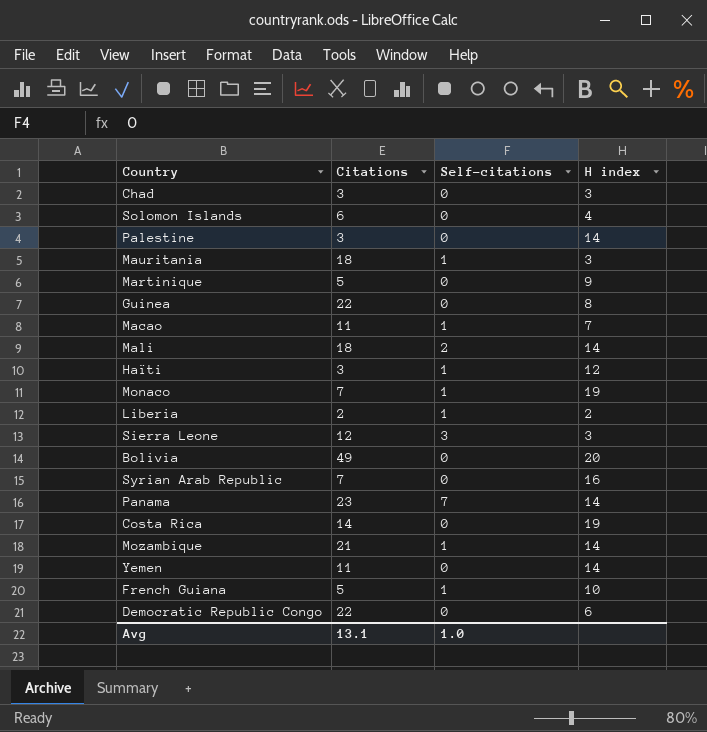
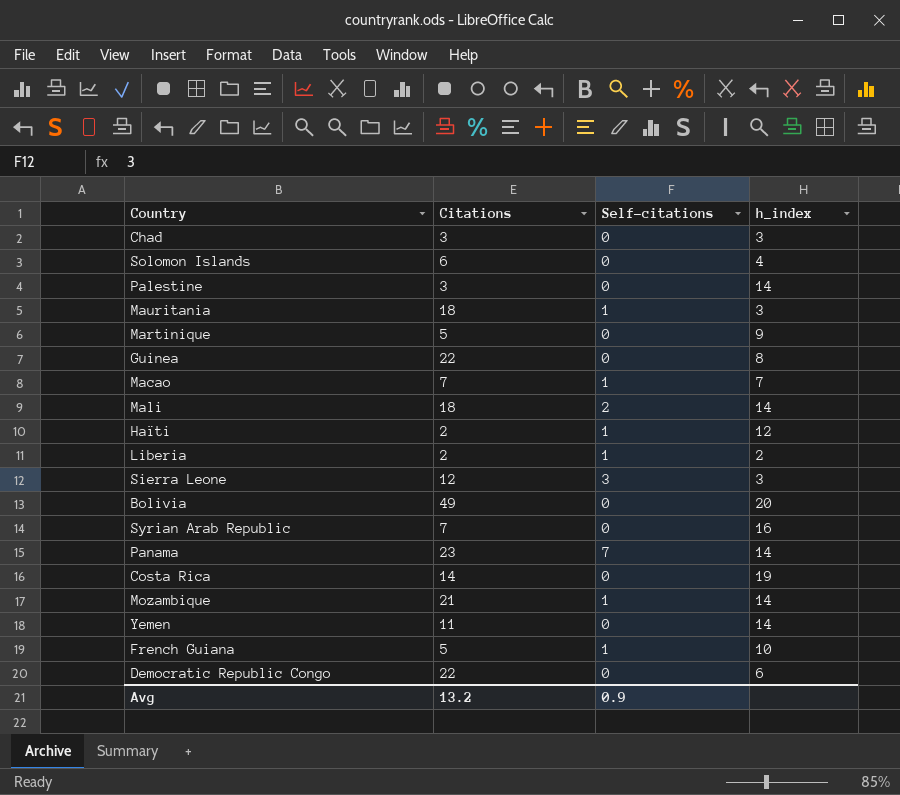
column name: H index -> h_index
row Monaco: 7 | 1 | 19 -> none
Macao | Citations: 11 -> 7
Haïti | Citations: 3 -> 2
Avg | Citations: 13.1 -> 13.2
Avg | Self-citations: 1.0 -> 0.9

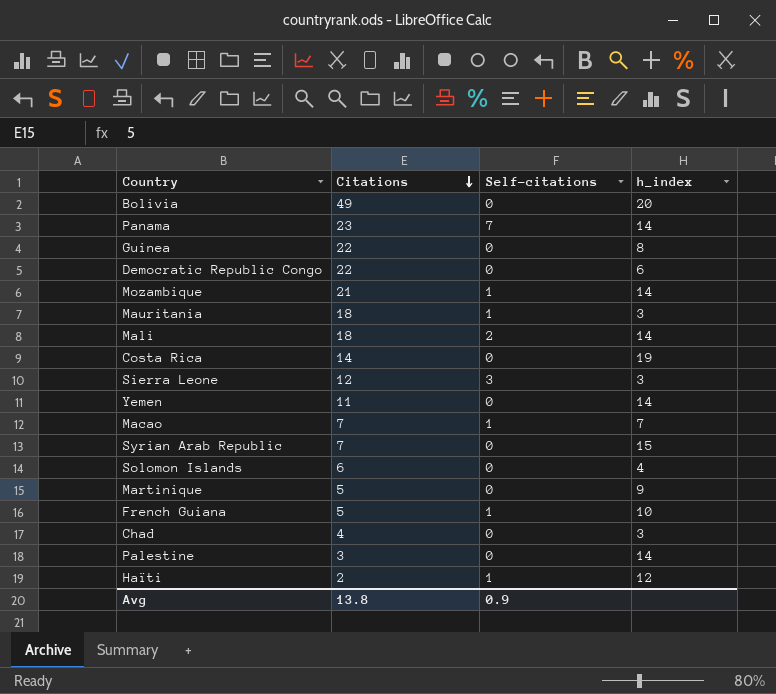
row order: none -> Citations descending
row Liberia: 2 | 1 | 2 -> none
Syrian Arab Republic | h_index: 16 -> 15
Chad | Citations: 3 -> 4
Avg | Citations: 13.2 -> 13.8

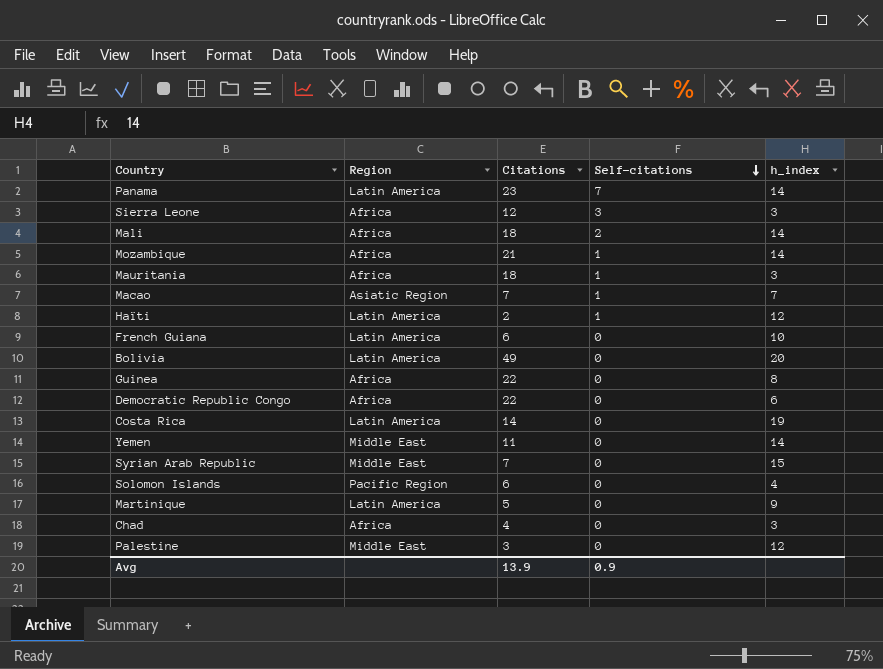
row order: Citations descending -> Self-citations descending
column Region | position: none -> 2
French Guiana | Citations: 5 -> 6
French Guiana | Self-citations: 1 -> 0
Palestine | h_index: 14 -> 12
Avg | Citations: 13.8 -> 13.9

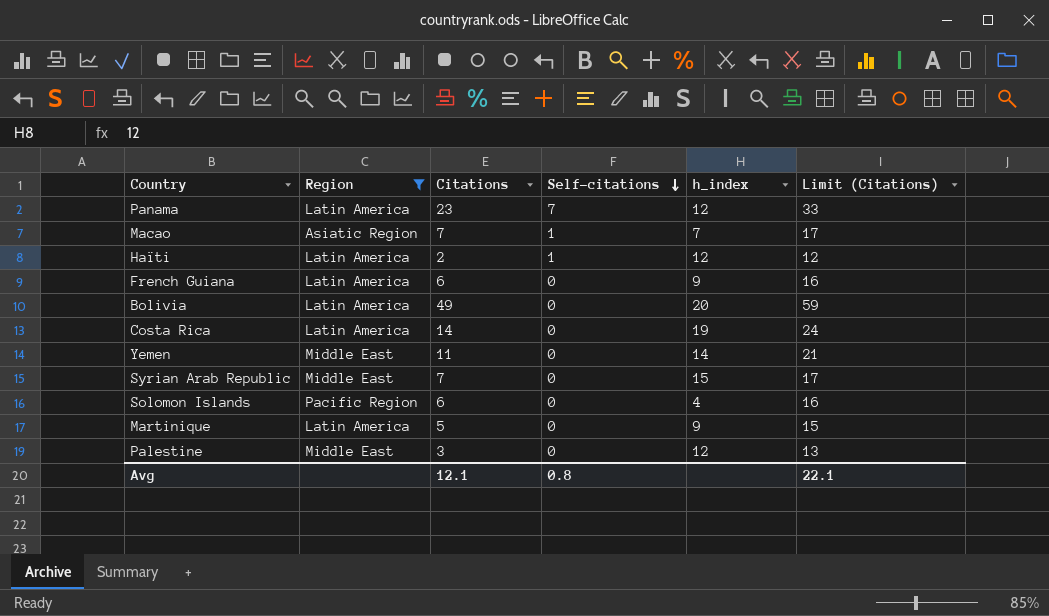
filter: none -> Region != Africa
column Limit (Citations) | formula: none -> [Citations] + 10
Panama | h_index: 14 -> 12
French Guiana | h_index: 10 -> 9
Avg | Citations: 13.9 -> 12.1
Avg | Self-citations: 0.9 -> 0.8

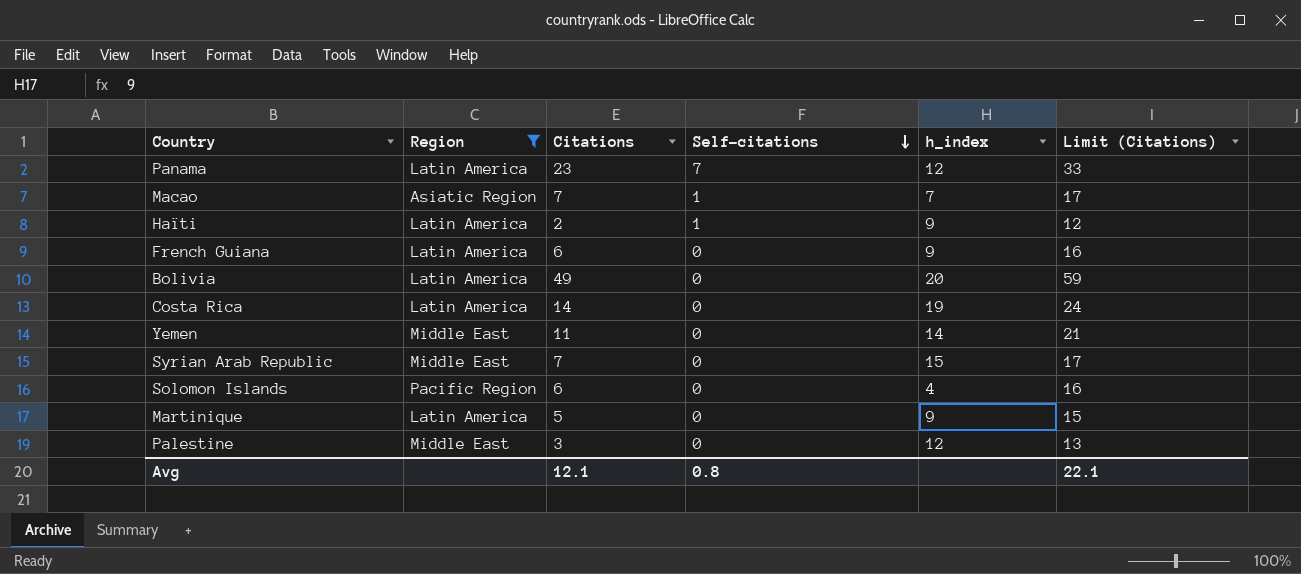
Haïti | h_index: 12 -> 9

